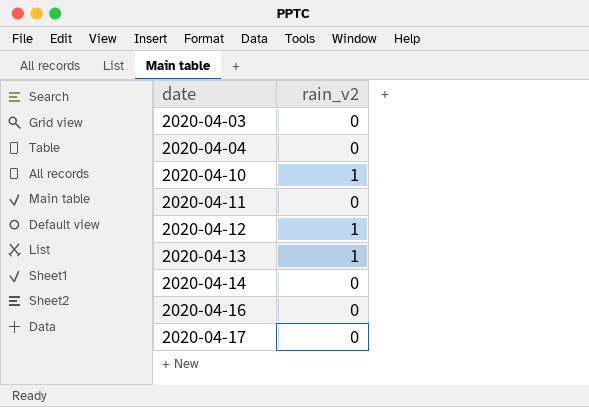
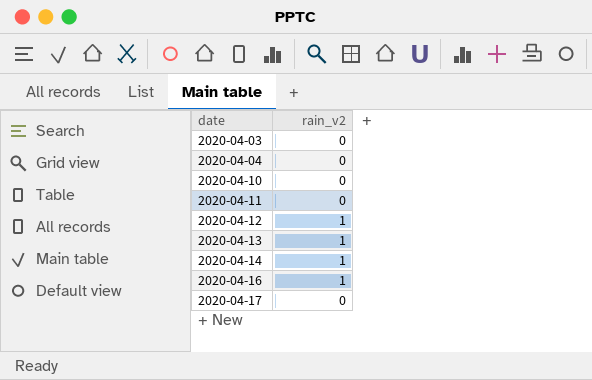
2020-04-10 | rain_v2: 1 -> 0
2020-04-14 | rain_v2: 0 -> 1
2020-04-16 | rain_v2: 0 -> 1

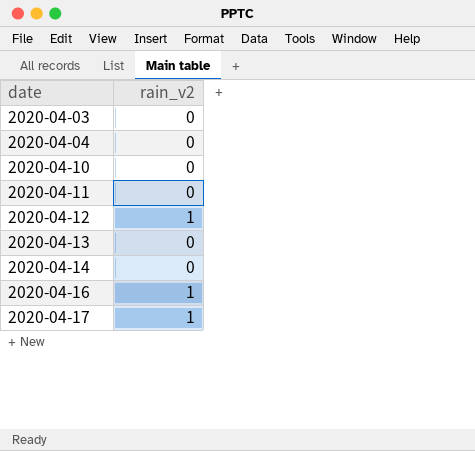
2020-04-13 | rain_v2: 1 -> 0
2020-04-14 | rain_v2: 1 -> 0
2020-04-17 | rain_v2: 0 -> 1

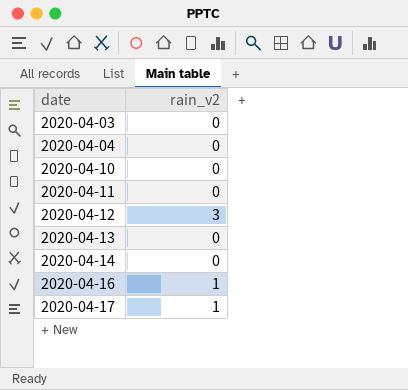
2020-04-12 | rain_v2: 1 -> 3

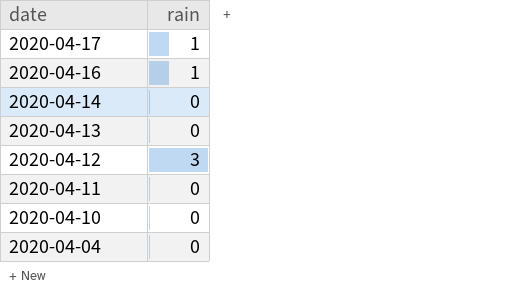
row order: date ascending -> date descending
column name: rain_v2 -> rain
row 2020-04-03: 0 -> none

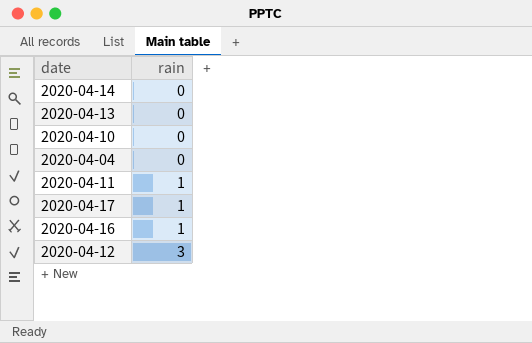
row order: date descending -> rain ascending
2020-04-11 | rain: 0 -> 1

